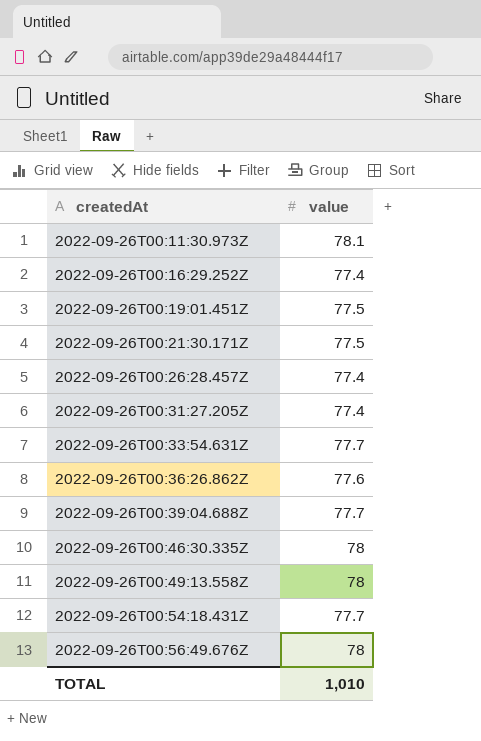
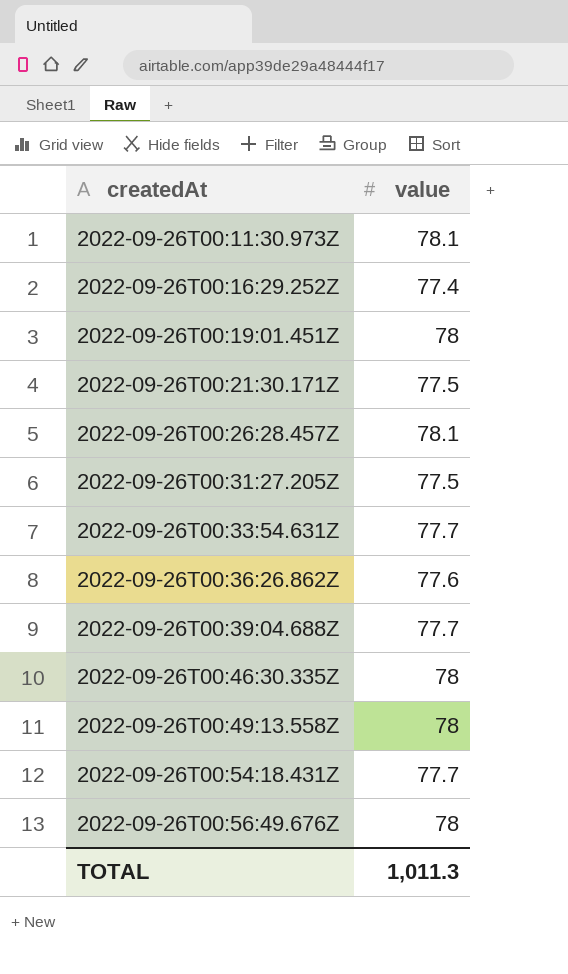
2022-09-26T00:19:01.451Z | value: 77.5 -> 78
2022-09-26T00:26:28.457Z | value: 77.4 -> 78.1
2022-09-26T00:31:27.205Z | value: 77.4 -> 77.5
TOTAL | value: 1,010 -> 1,011.3

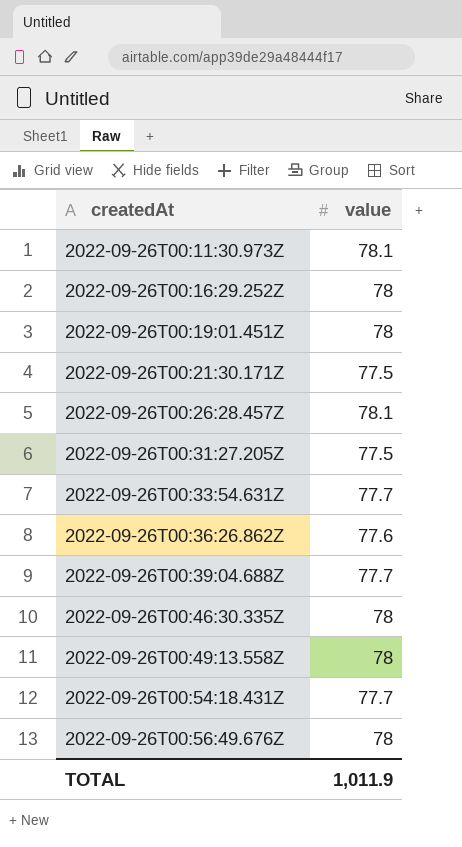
2022-09-26T00:16:29.252Z | value: 77.4 -> 78
TOTAL | value: 1,011.3 -> 1,011.9

